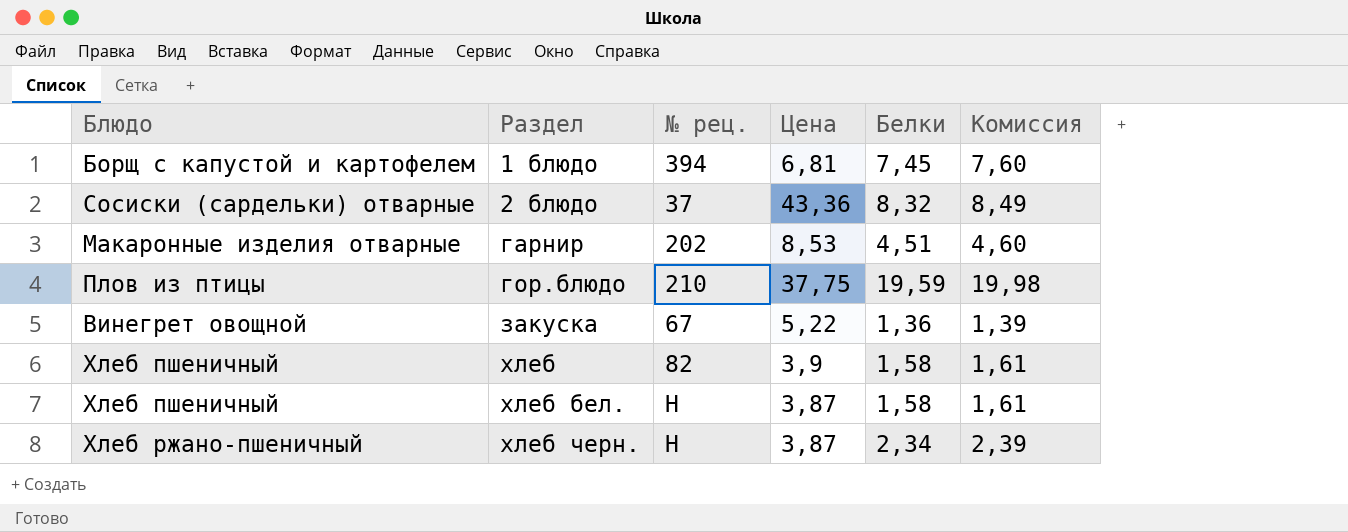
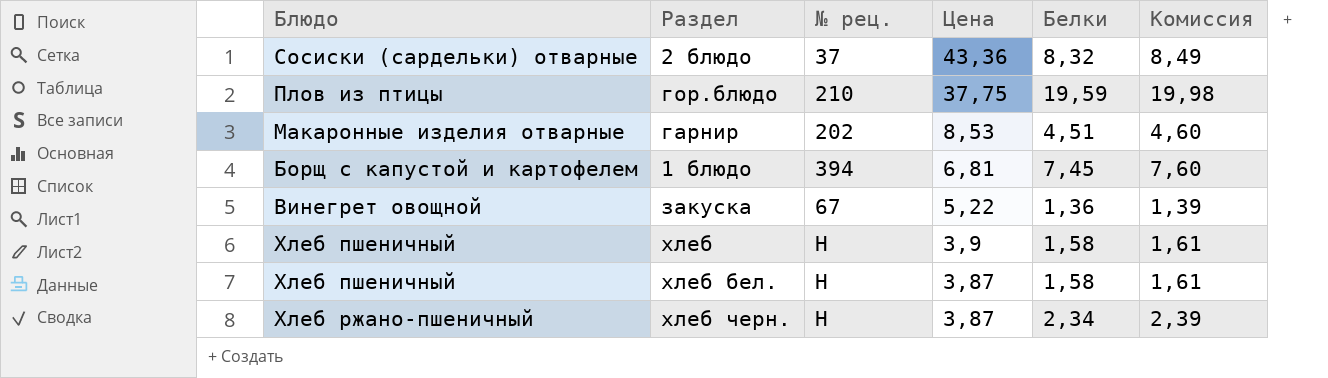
row order: Раздел ascending -> Цена descending
хлеб | № рец.: 82 -> Н

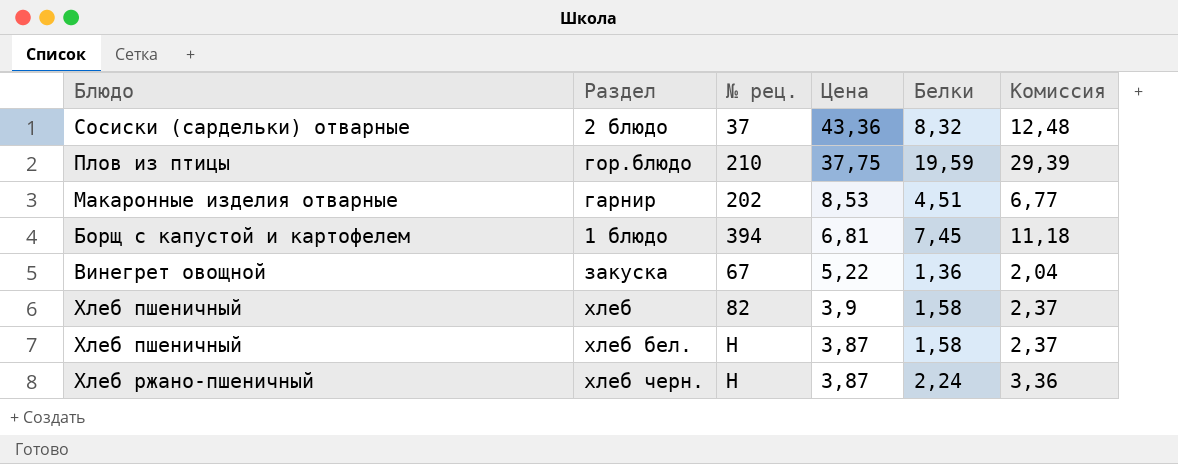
column Комиссия | formula: [Белки] * 1,02 -> [Белки] * 1,5
хлеб | № рец.: Н -> 82
хлеб черн. | Белки: 2,34 -> 2,24

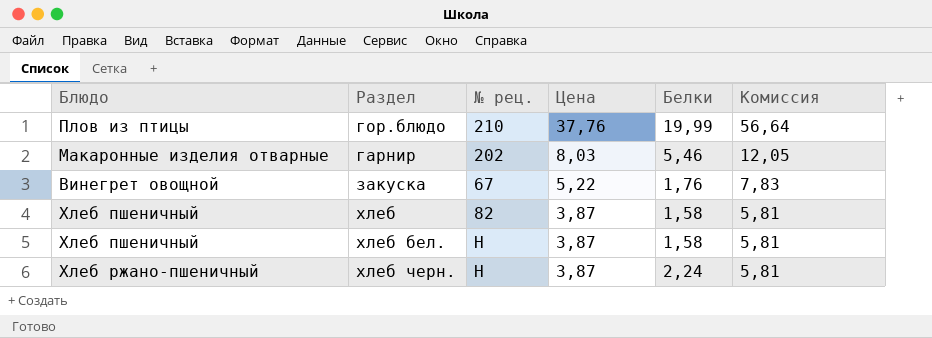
column Комиссия | formula: [Белки] * 1,5 -> [Цена] * 1,5
row 2 блюдо: Сосиски (сардельки) отварные | 37 | 43,36 | 8,32 | 12,48 -> none
row 1 блюдо: Борщ с капустой и картофелем | 394 | 6,81 | 7,45 | 11,18 -> none
гор.блюдо | Цена: 37,75 -> 37,76
гор.блюдо | Белки: 19,59 -> 19,99
гарнир | Цена: 8,53 -> 8,03
гарнир | Белки: 4,51 -> 5,46
закуска | Белки: 1,36 -> 1,76
хлеб | Цена: 3,9 -> 3,87

